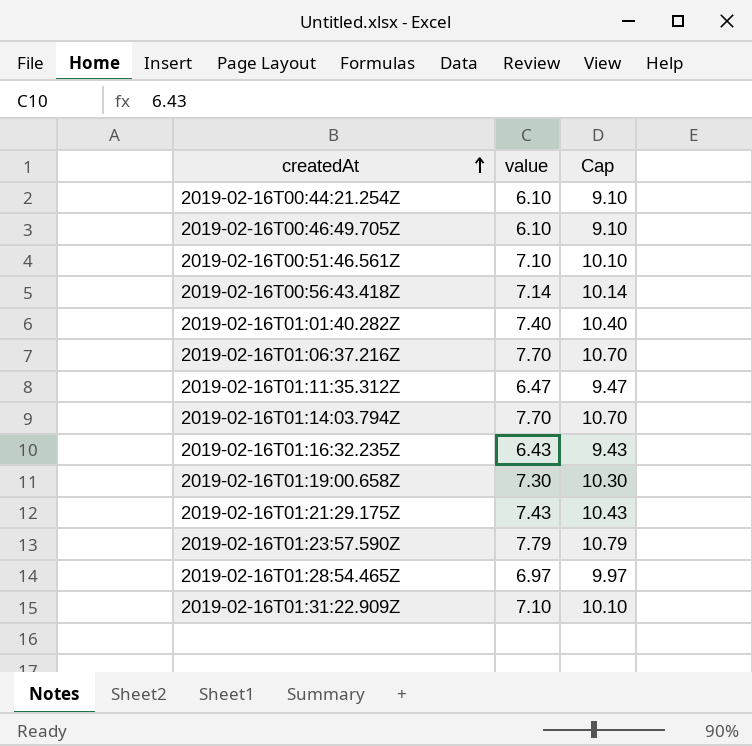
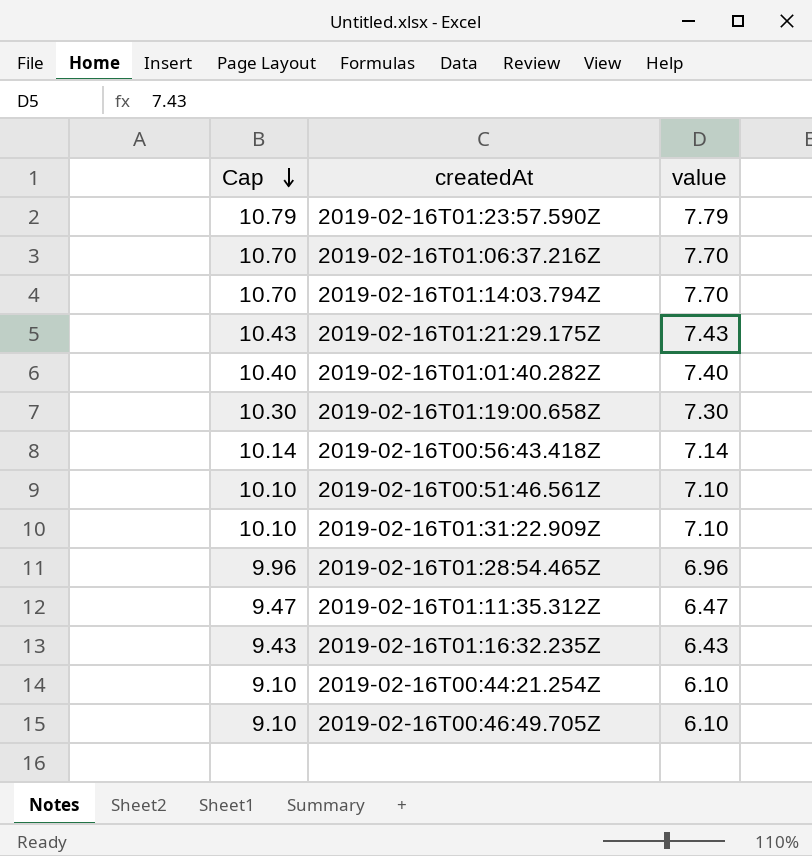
row order: createdAt ascending -> Cap descending
column Cap | position: 3 -> 1
2019-02-16T01:28:54.465Z | Cap: 9.97 -> 9.96
2019-02-16T01:28:54.465Z | value: 6.97 -> 6.96

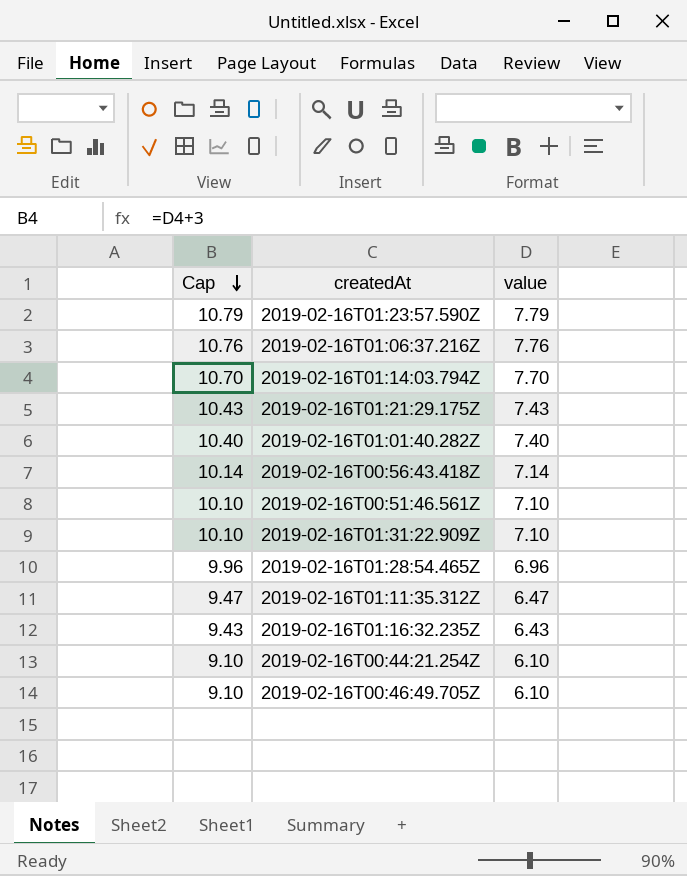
row 2019-02-16T01:19:00.658Z: 10.30 | 7.30 -> none
2019-02-16T01:06:37.216Z | Cap: 10.70 -> 10.76
2019-02-16T01:06:37.216Z | value: 7.70 -> 7.76

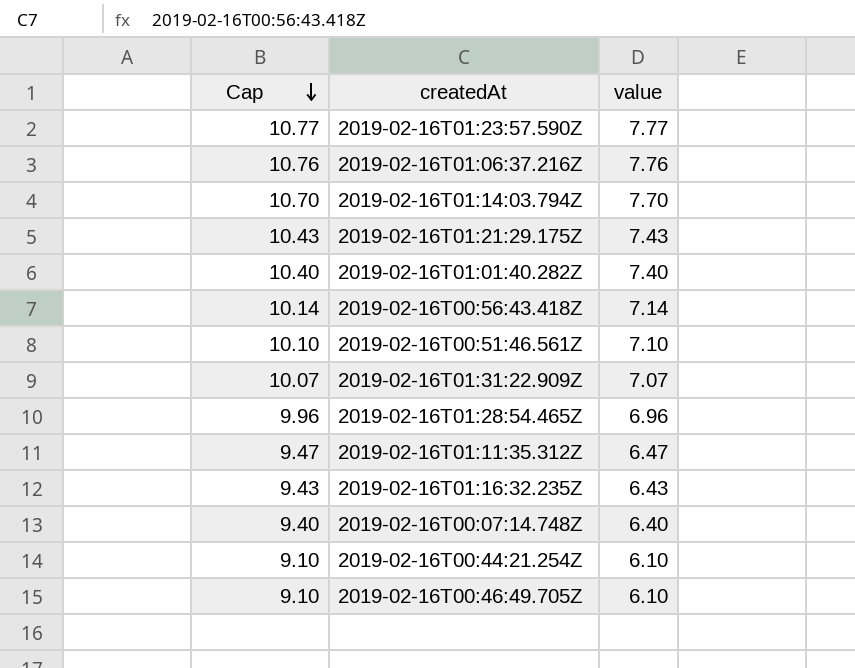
2019-02-16T01:23:57.590Z | Cap: 10.79 -> 10.77
2019-02-16T01:23:57.590Z | value: 7.79 -> 7.77
2019-02-16T01:31:22.909Z | Cap: 10.10 -> 10.07
2019-02-16T01:31:22.909Z | value: 7.10 -> 7.07
row 2019-02-16T00:07:14.748Z: none -> 9.40 | 6.40

